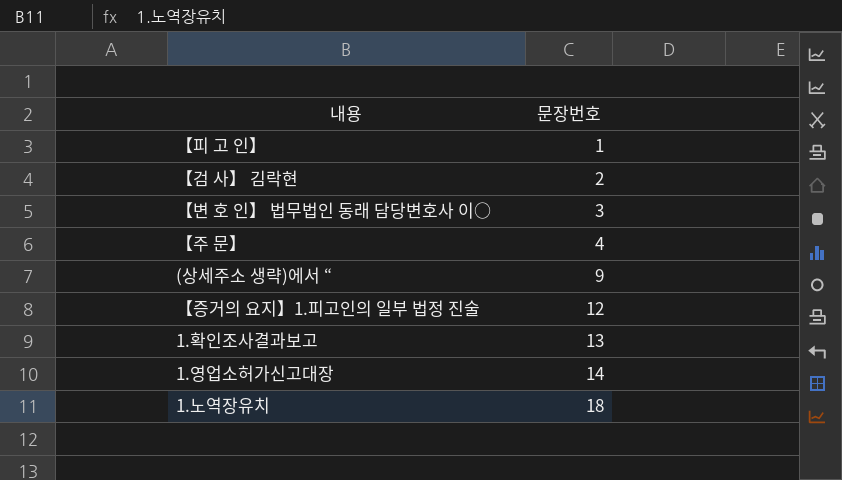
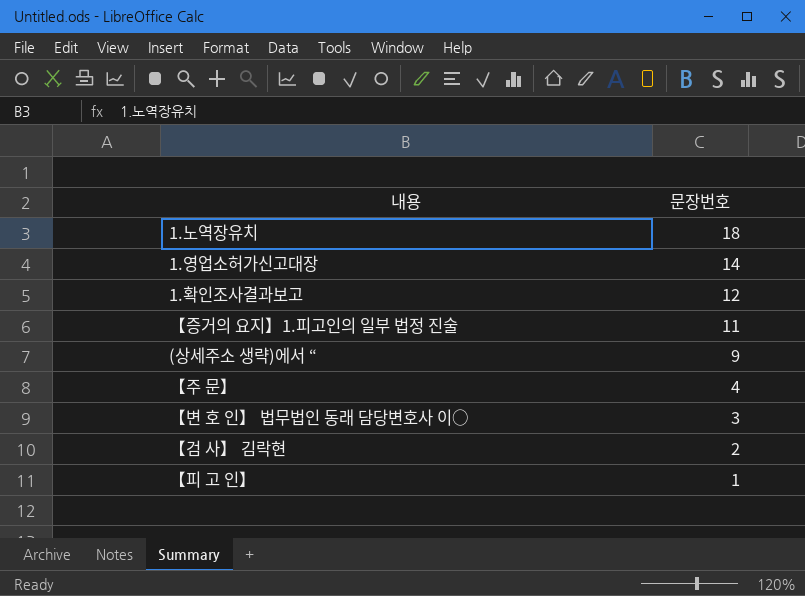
row order: 문장번호 ascending -> 문장번호 descending
1.확인조사결과보고 | 문장번호: 13 -> 12
【증거의 요지】1.피고인의 일부 법정 진술 | 문장번호: 12 -> 11

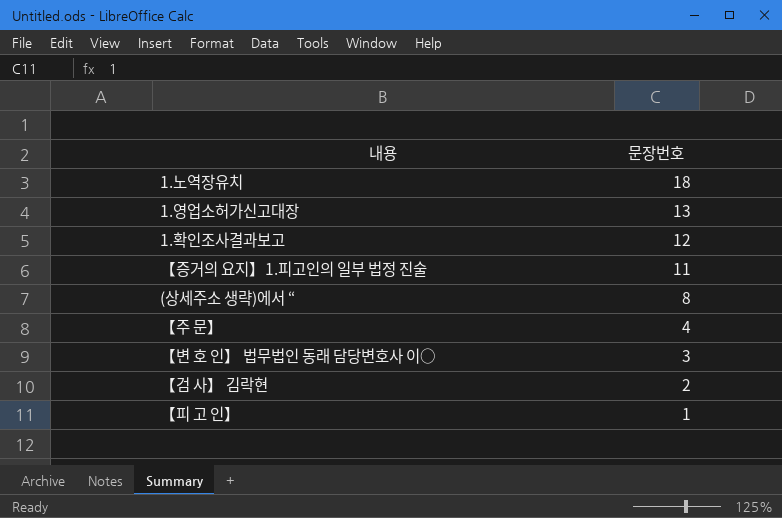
1.영업소허가신고대장 | 문장번호: 14 -> 13
(상세주소 생략)에서 “ | 문장번호: 9 -> 8

